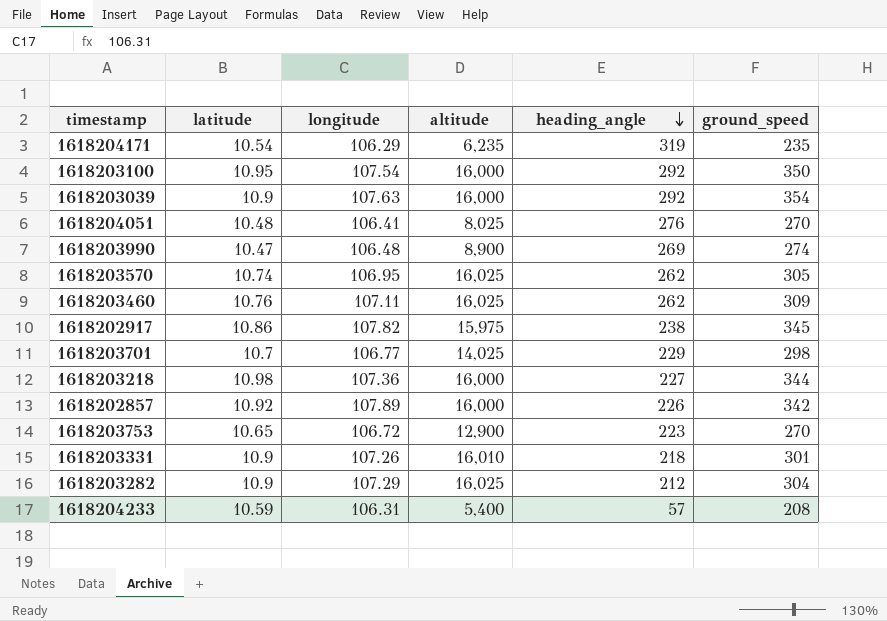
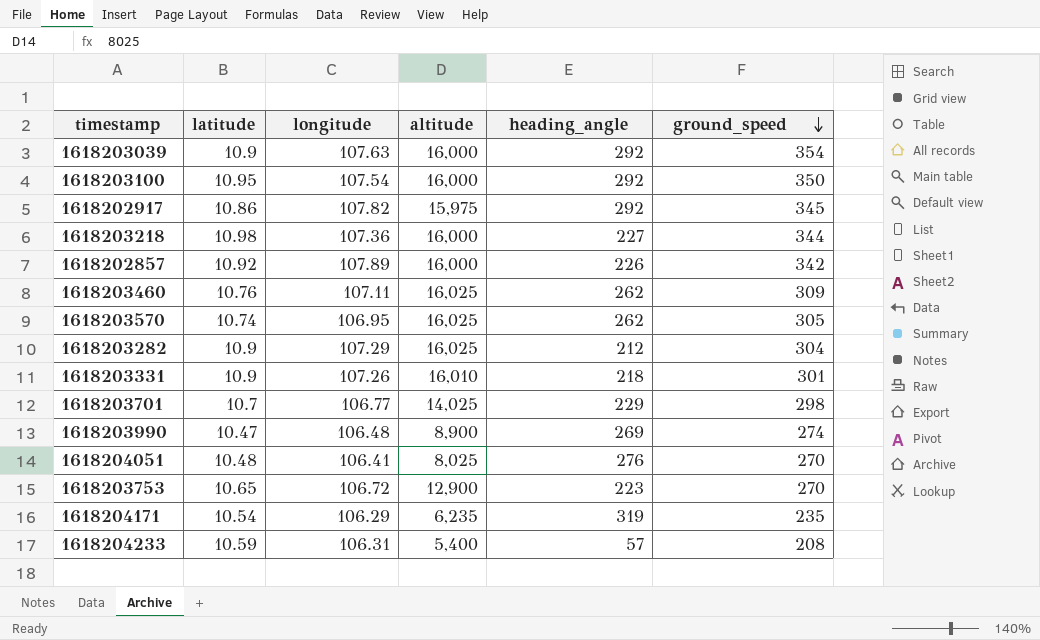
row order: heading_angle descending -> ground_speed descending
1618202917 | heading_angle: 238 -> 292

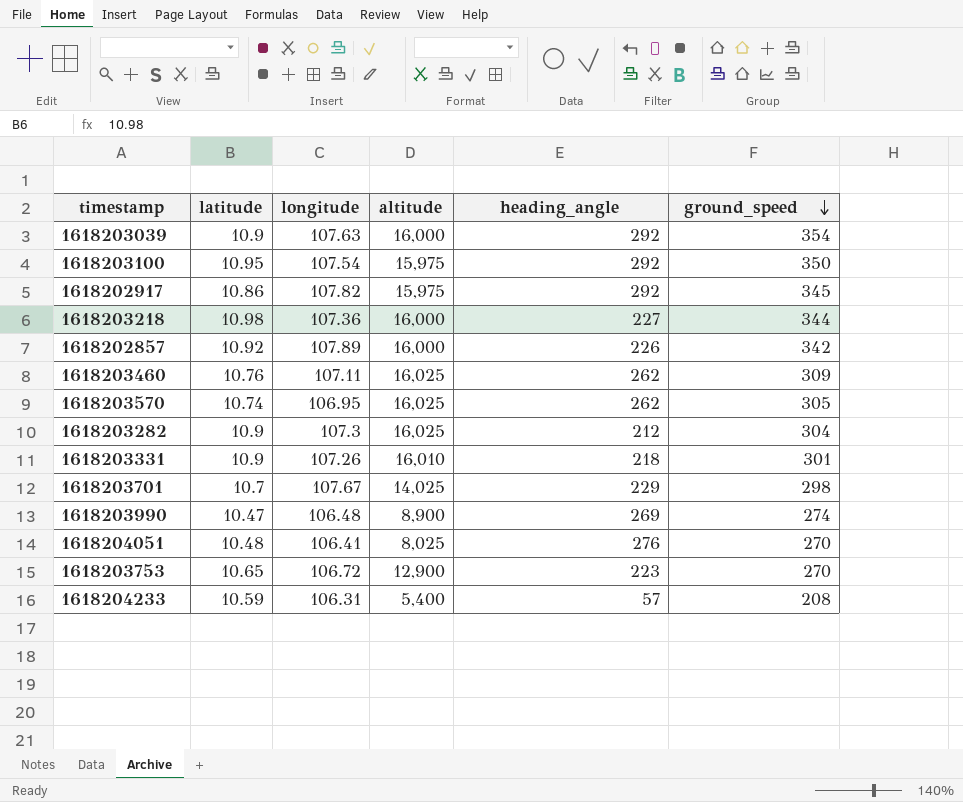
row 1618204171: 10.54 | 106.29 | 6,235 | 319 | 235 -> none
1618203100 | altitude: 16,000 -> 15,975
1618203282 | longitude: 107.29 -> 107.3
1618203701 | longitude: 106.77 -> 107.67

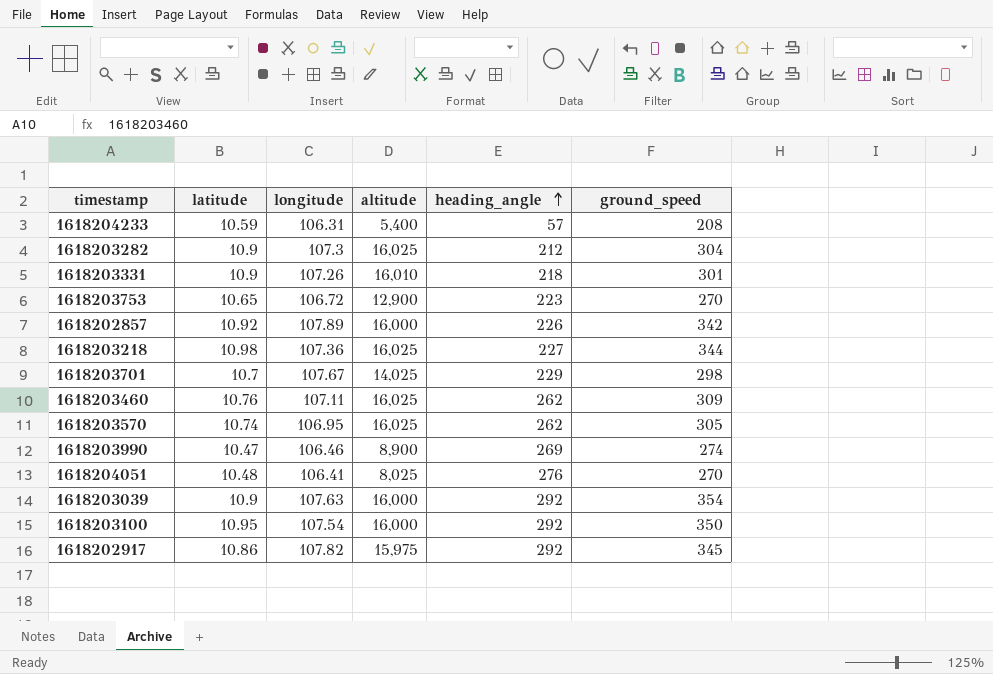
row order: ground_speed descending -> heading_angle ascending
1618203218 | altitude: 16,000 -> 16,025
1618203990 | longitude: 106.48 -> 106.46
1618203100 | altitude: 15,975 -> 16,000

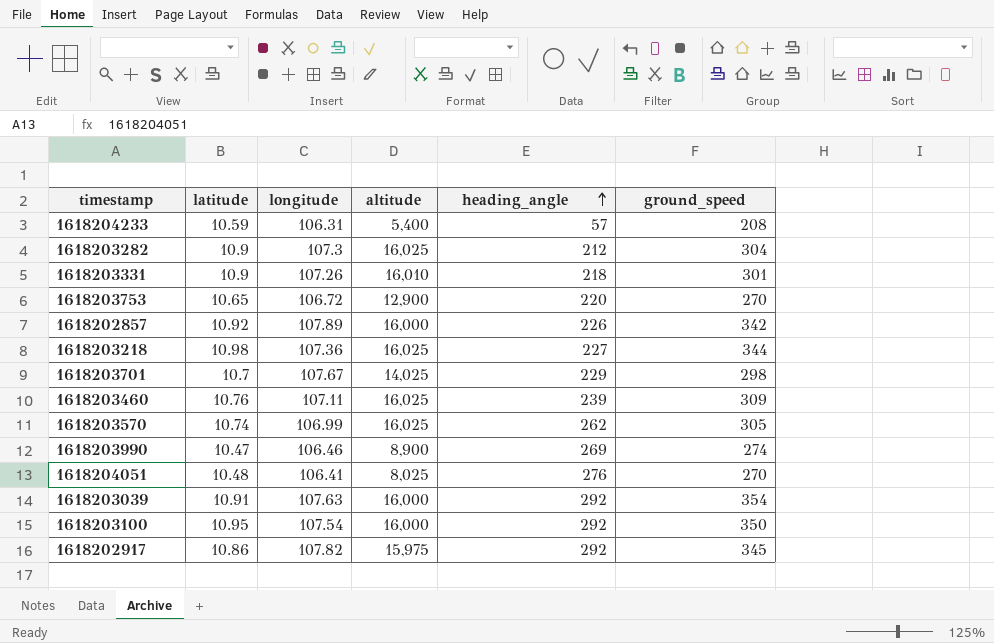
1618203753 | heading_angle: 223 -> 220
1618203460 | heading_angle: 262 -> 239
1618203570 | longitude: 106.95 -> 106.99
1618203039 | latitude: 10.9 -> 10.91

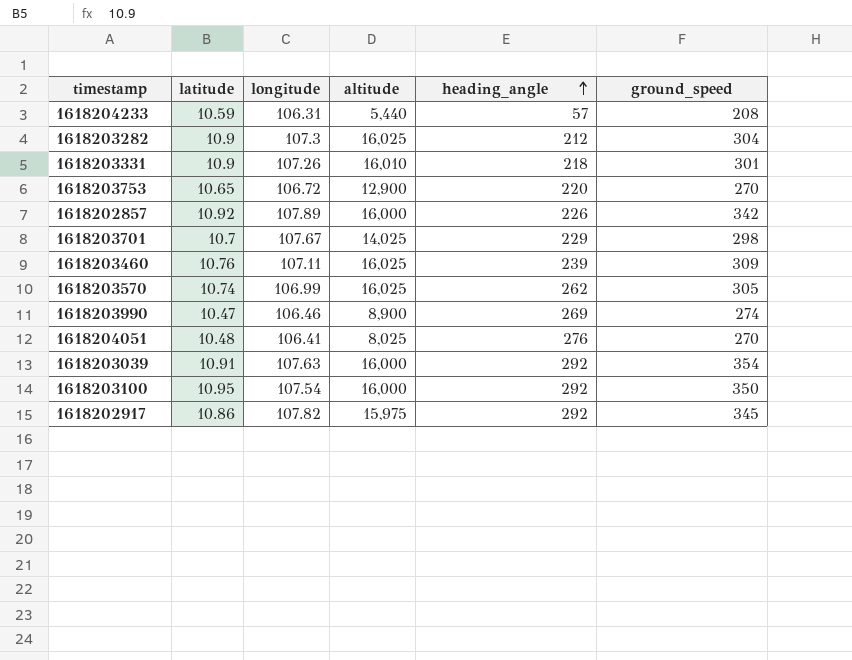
row 1618203218: 10.98 | 107.36 | 16,025 | 227 | 344 -> none
1618204233 | altitude: 5,400 -> 5,440

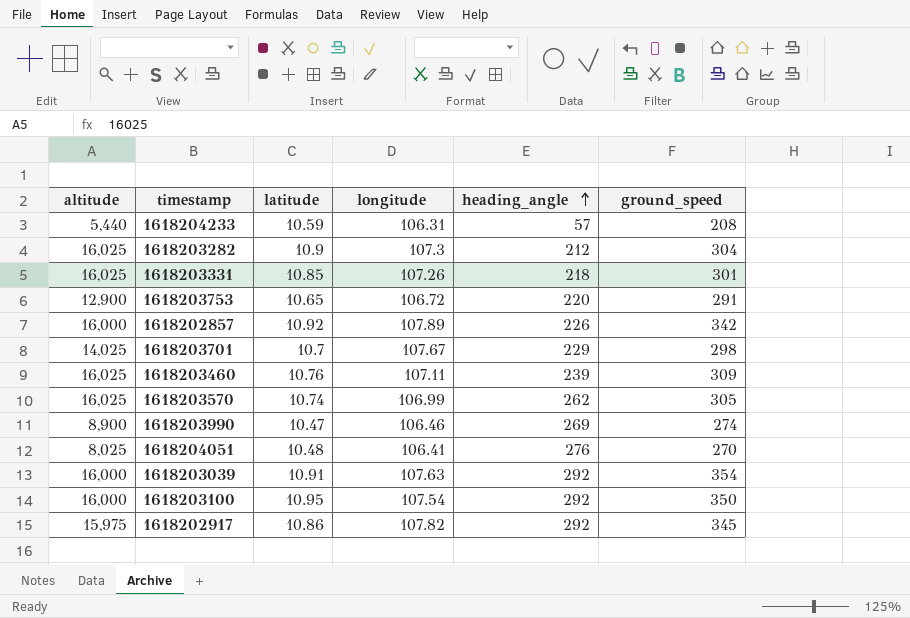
column altitude | position: 4 -> 1
1618203331 | altitude: 16,010 -> 16,025
1618203331 | latitude: 10.9 -> 10.85
1618203753 | ground_speed: 270 -> 291

